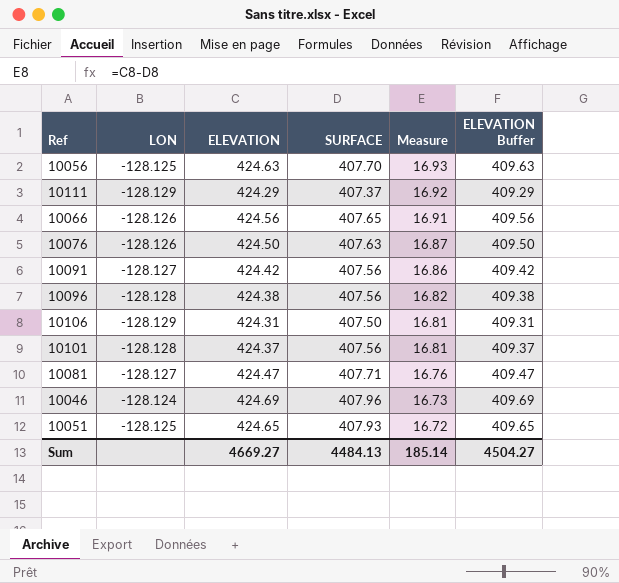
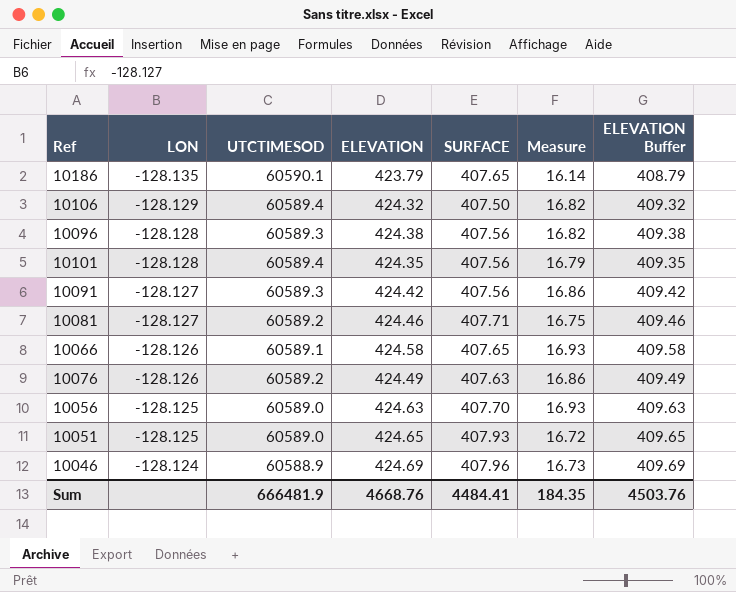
row order: Measure descending -> LON ascending
column UTCTIMESOD | position: none -> 3
row 10111: -128.129 | 424.29 | 407.37 | 16.92 | 409.29 -> none
row 10186: none -> -128.135 | 60590.1 | 423.79 | 407.65 | 16.14 | 408.79
10106 | ELEVATION: 424.31 -> 424.32
10106 | Measure: 16.81 -> 16.82
10106 | ELEVATION Buffer: 409.31 -> 409.32
10101 | ELEVATION: 424.37 -> 424.35
10101 | Measure: 16.81 -> 16.79
10101 | ELEVATION Buffer: 409.37 -> 409.35
10081 | ELEVATION: 424.47 -> 424.46
10081 | Measure: 16.76 -> 16.75
10081 | ELEVATION Buffer: 409.47 -> 409.46
10066 | ELEVATION: 424.56 -> 424.58
10066 | Measure: 16.91 -> 16.93
10066 | ELEVATION Buffer: 409.56 -> 409.58
10076 | ELEVATION: 424.50 -> 424.49
10076 | Measure: 16.87 -> 16.86
10076 | ELEVATION Buffer: 409.50 -> 409.49
Sum | ELEVATION: 4669.27 -> 4668.76
Sum | SURFACE: 4484.13 -> 4484.41
Sum | Measure: 185.14 -> 184.35
Sum | ELEVATION Buffer: 4504.27 -> 4503.76

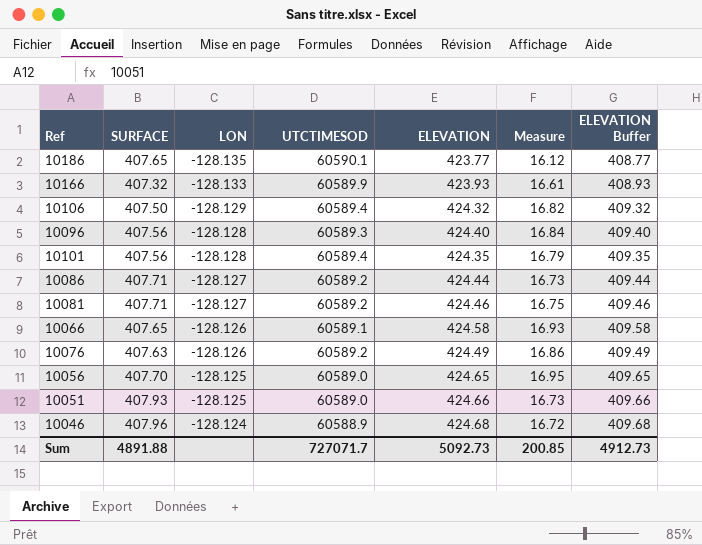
column SURFACE | position: 5 -> 2
row 10091: -128.127 | 60589.3 | 424.42 | 407.56 | 16.86 | 409.42 -> none
10186 | ELEVATION: 423.79 -> 423.77
10186 | Measure: 16.14 -> 16.12
10186 | ELEVATION Buffer: 408.79 -> 408.77
row 10166: none -> 407.32 | -128.133 | 60589.9 | 423.93 | 16.61 | 408.93
10096 | ELEVATION: 424.38 -> 424.40
10096 | Measure: 16.82 -> 16.84
10096 | ELEVATION Buffer: 409.38 -> 409.40
row 10086: none -> 407.71 | -128.127 | 60589.2 | 424.44 | 16.73 | 409.44
10056 | ELEVATION: 424.63 -> 424.65
10056 | Measure: 16.93 -> 16.95
10056 | ELEVATION Buffer: 409.63 -> 409.65
10051 | ELEVATION: 424.65 -> 424.66
10051 | Measure: 16.72 -> 16.73
10051 | ELEVATION Buffer: 409.65 -> 409.66
10046 | ELEVATION: 424.69 -> 424.68
10046 | Measure: 16.73 -> 16.72
10046 | ELEVATION Buffer: 409.69 -> 409.68
Sum | SURFACE: 4484.41 -> 4891.88
Sum | UTCTIMESOD: 666481.9 -> 727071.7
Sum | ELEVATION: 4668.76 -> 5092.73
Sum | Measure: 184.35 -> 200.85
Sum | ELEVATION Buffer: 4503.76 -> 4912.73

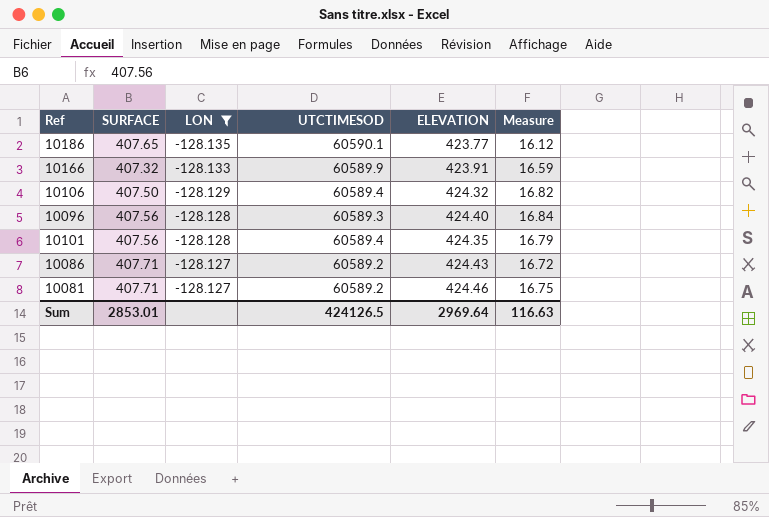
filter: none -> LON <= -128.127
column ELEVATION Buffer | formula: [ELEVATION] - 15 -> none
10166 | ELEVATION: 423.93 -> 423.91
10166 | Measure: 16.61 -> 16.59
10086 | ELEVATION: 424.44 -> 424.43
10086 | Measure: 16.73 -> 16.72
Sum | SURFACE: 4891.88 -> 2853.01
Sum | UTCTIMESOD: 727071.7 -> 424126.5
Sum | ELEVATION: 5092.73 -> 2969.64
Sum | Measure: 200.85 -> 116.63

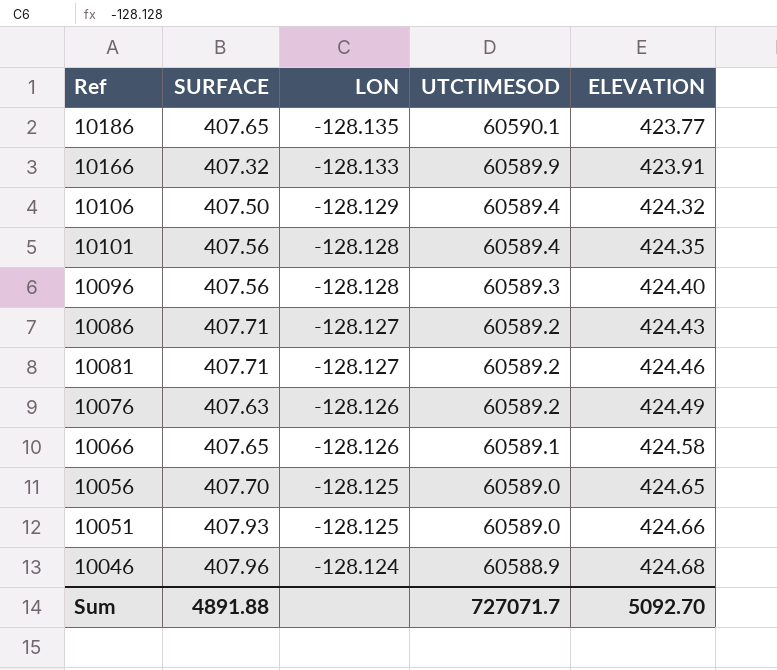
filter: LON <= -128.127 -> none
row order: LON ascending -> Ref descending
column Measure | formula: [ELEVATION] - [SURFACE] -> none
Sum | SURFACE: 2853.01 -> 4891.88
Sum | UTCTIMESOD: 424126.5 -> 727071.7
Sum | ELEVATION: 2969.64 -> 5092.70

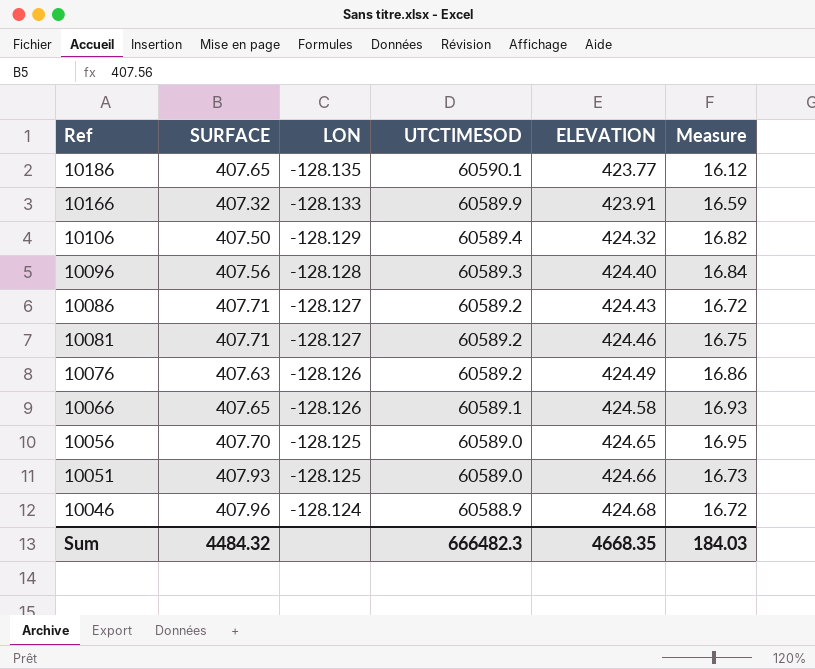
column Measure | formula: none -> [ELEVATION] - [SURFACE]
row 10101: 407.56 | -128.128 | 60589.4 | 424.35 -> none
Sum | SURFACE: 4891.88 -> 4484.32
Sum | UTCTIMESOD: 727071.7 -> 666482.3
Sum | ELEVATION: 5092.70 -> 4668.35

